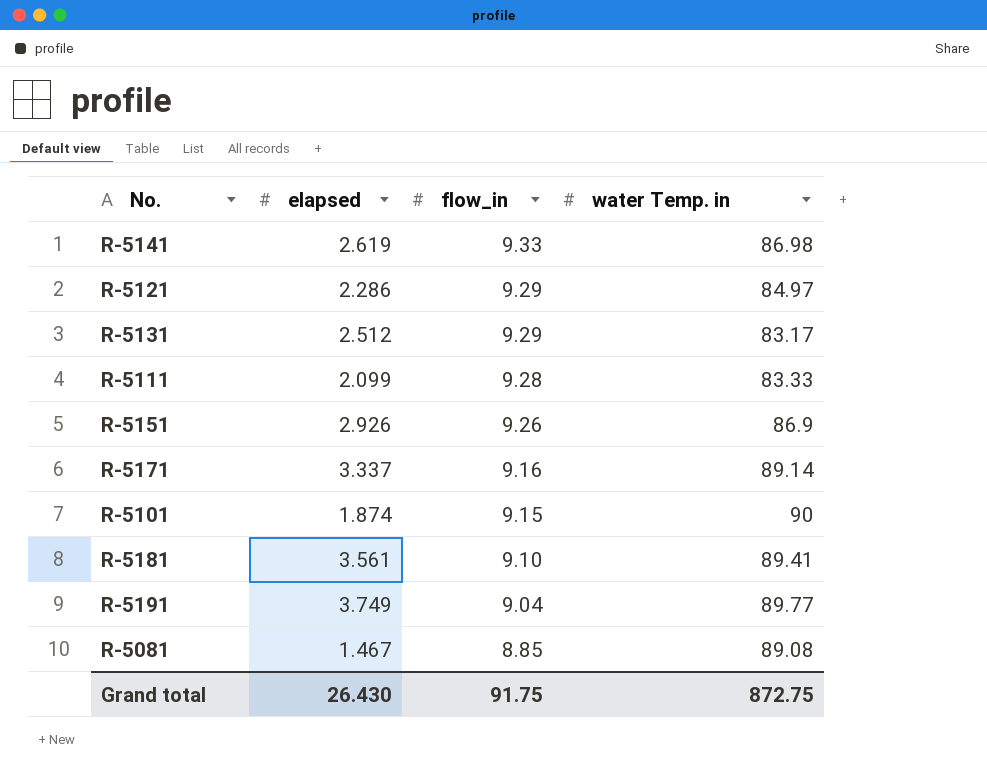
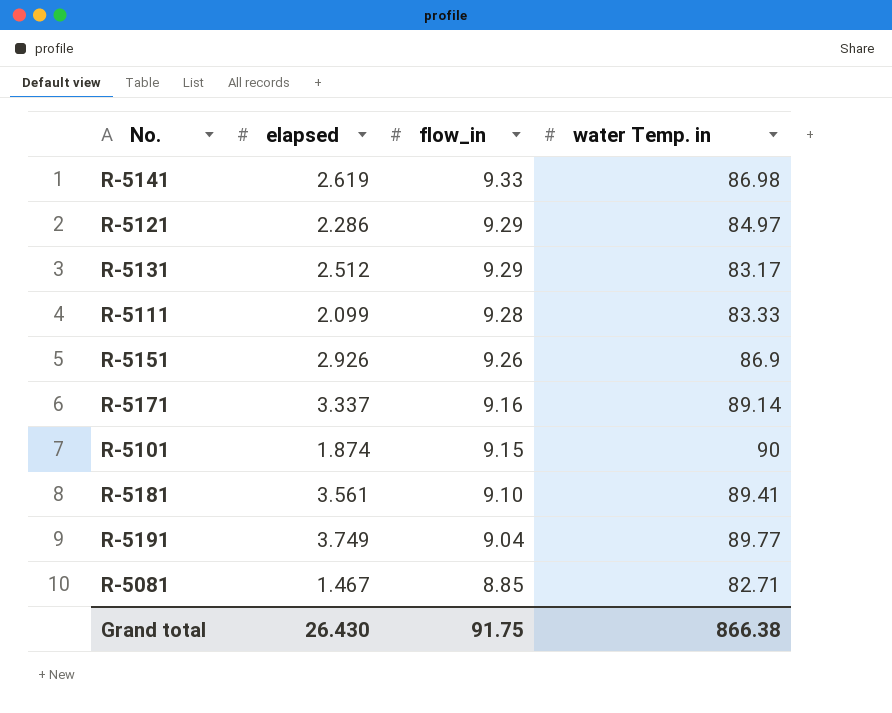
R-5081 | water Temp. in: 89.08 -> 82.71
Grand total | water Temp. in: 872.75 -> 866.38

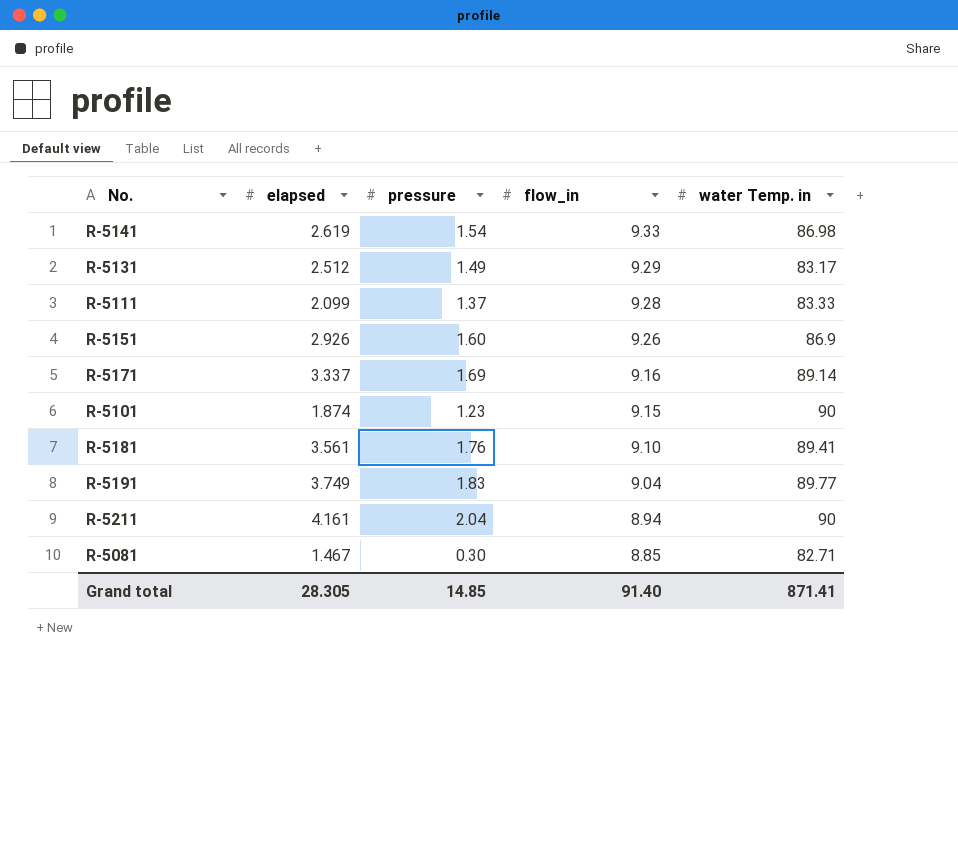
column pressure | position: none -> 3
row R-5121: 2.286 | 9.29 | 84.97 -> none
row R-5211: none -> 4.161 | 2.04 | 8.94 | 90
Grand total | elapsed: 26.430 -> 28.305
Grand total | flow_in: 91.75 -> 91.40
Grand total | water Temp. in: 866.38 -> 871.41

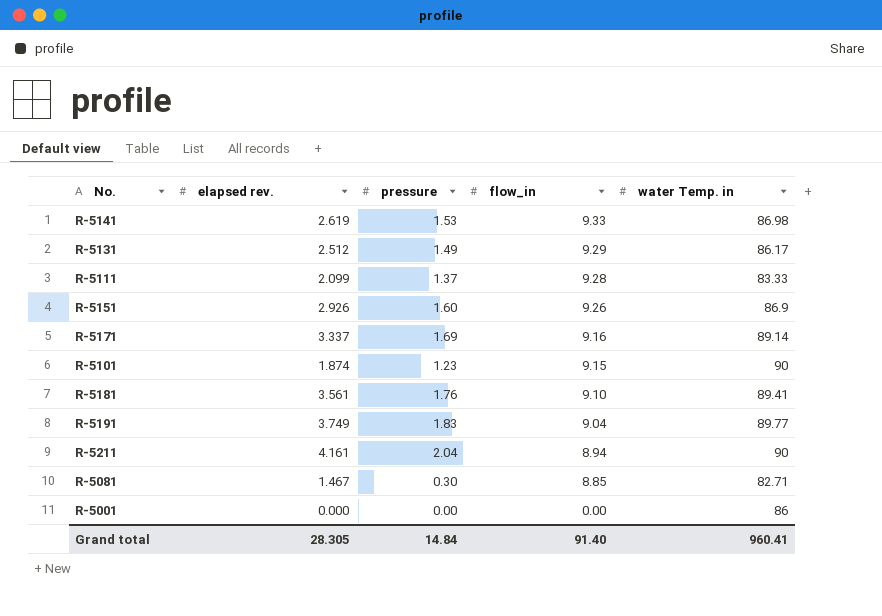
column name: elapsed -> elapsed rev.
R-5141 | pressure: 1.54 -> 1.53
R-5131 | water Temp. in: 83.17 -> 86.17
row R-5001: none -> 0.000 | 0.00 | 0.00 | 86
Grand total | pressure: 14.85 -> 14.84
Grand total | water Temp. in: 871.41 -> 960.41

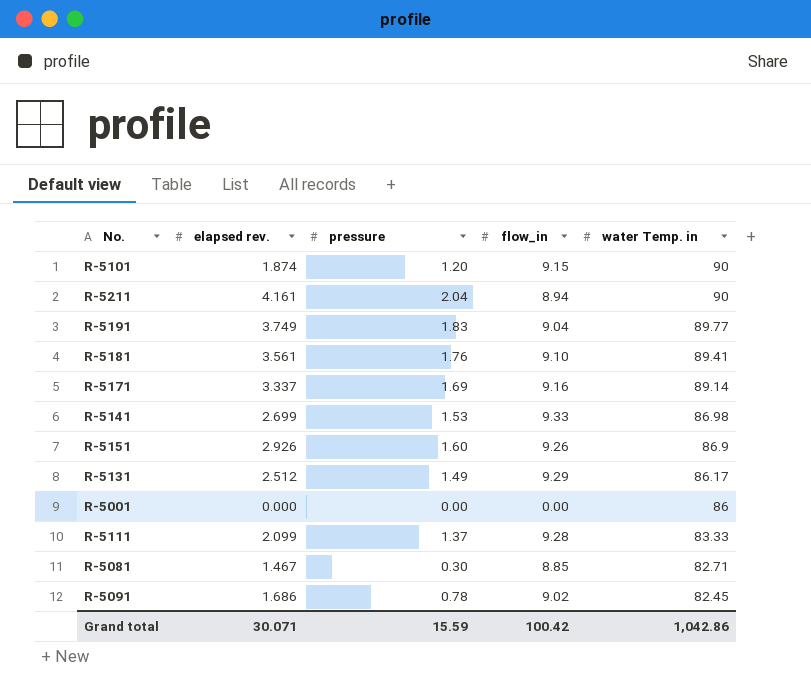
row order: flow_in descending -> water Temp. in descending
R-5101 | pressure: 1.23 -> 1.20
R-5141 | elapsed rev.: 2.619 -> 2.699
row R-5091: none -> 1.686 | 0.78 | 9.02 | 82.45
Grand total | elapsed rev.: 28.305 -> 30.071
Grand total | pressure: 14.84 -> 15.59
Grand total | flow_in: 91.40 -> 100.42
Grand total | water Temp. in: 960.41 -> 1,042.86

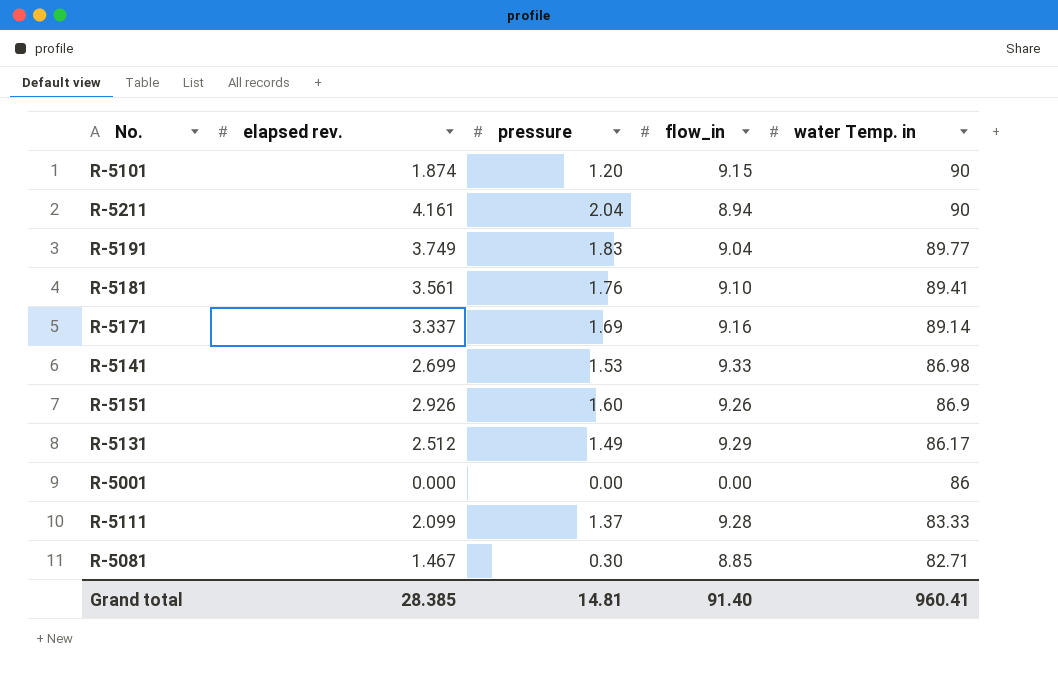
row R-5091: 1.686 | 0.78 | 9.02 | 82.45 -> none
Grand total | elapsed rev.: 30.071 -> 28.385
Grand total | pressure: 15.59 -> 14.81
Grand total | flow_in: 100.42 -> 91.40
Grand total | water Temp. in: 1,042.86 -> 960.41

